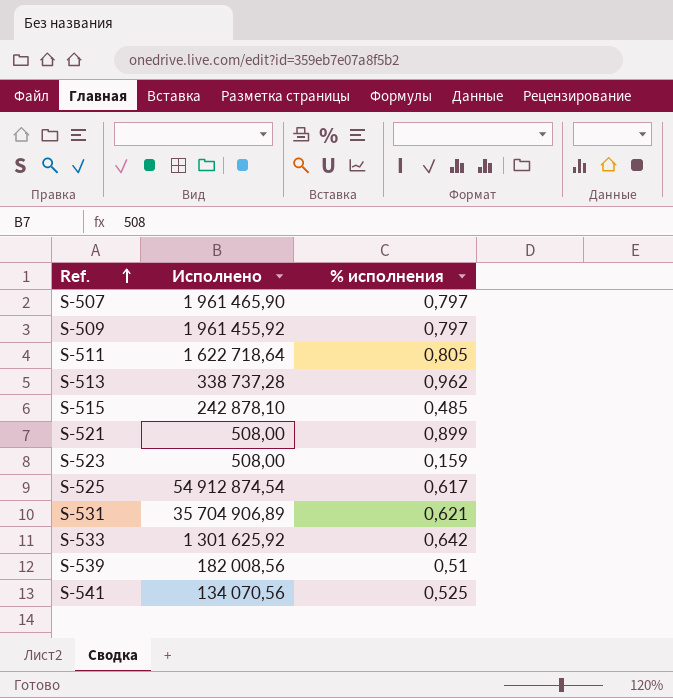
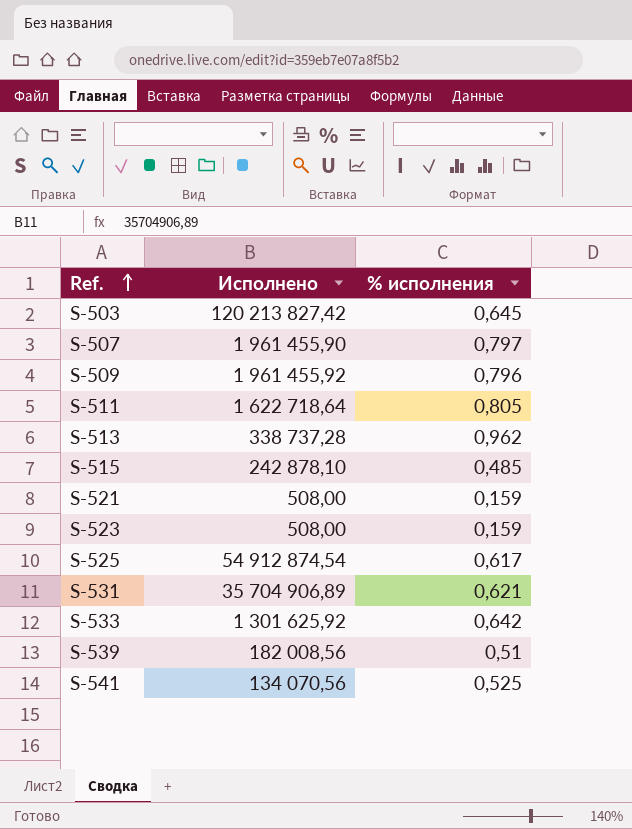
row S-503: none -> 120 213 827,42 | 0,645
S-507 | Исполнено: 1 961 465,90 -> 1 961 455,90
S-509 | % исполнения: 0,797 -> 0,796
S-521 | % исполнения: 0,899 -> 0,159

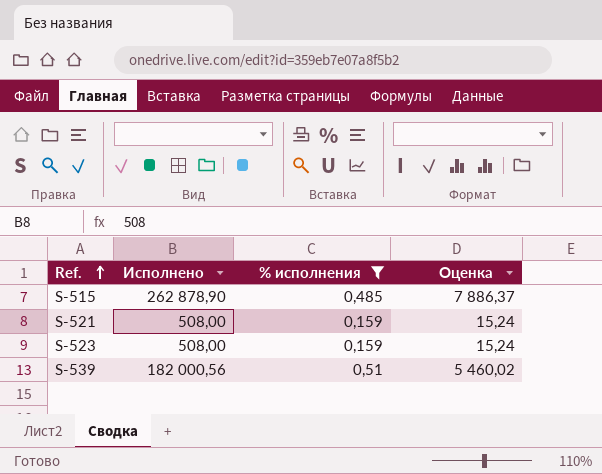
filter: none -> % исполнения <= 0,51
column Оценка | formula: none -> [Исполнено] * 0,03
S-515 | Исполнено: 242 878,10 -> 262 878,90
S-539 | Исполнено: 182 008,56 -> 182 000,56

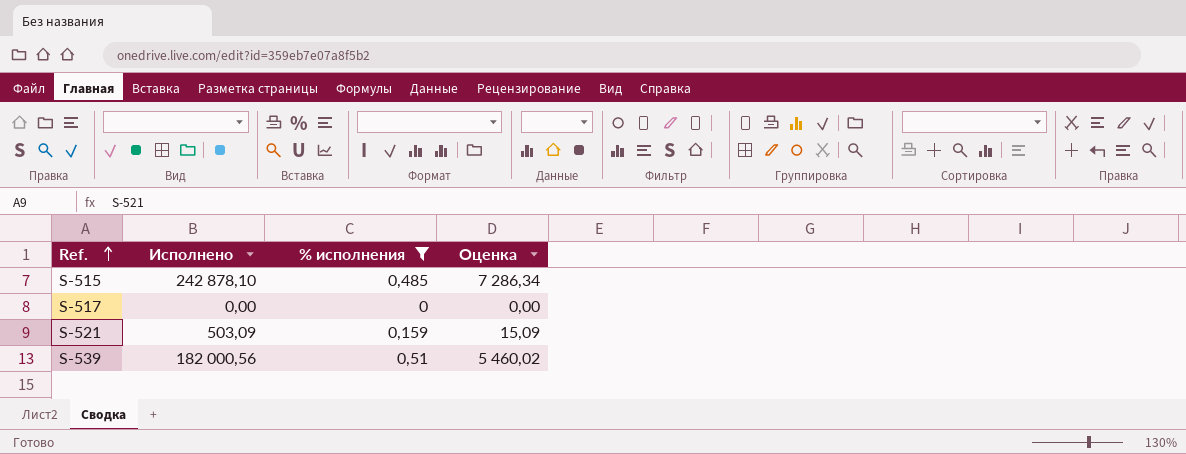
row S-523: 508,00 | 0,159 | 15,24 -> none
S-515 | Исполнено: 262 878,90 -> 242 878,10
S-515 | Оценка: 7 886,37 -> 7 286,34
row S-517: none -> 0,00 | 0 | 0,00
S-521 | Исполнено: 508,00 -> 503,09
S-521 | Оценка: 15,24 -> 15,09

